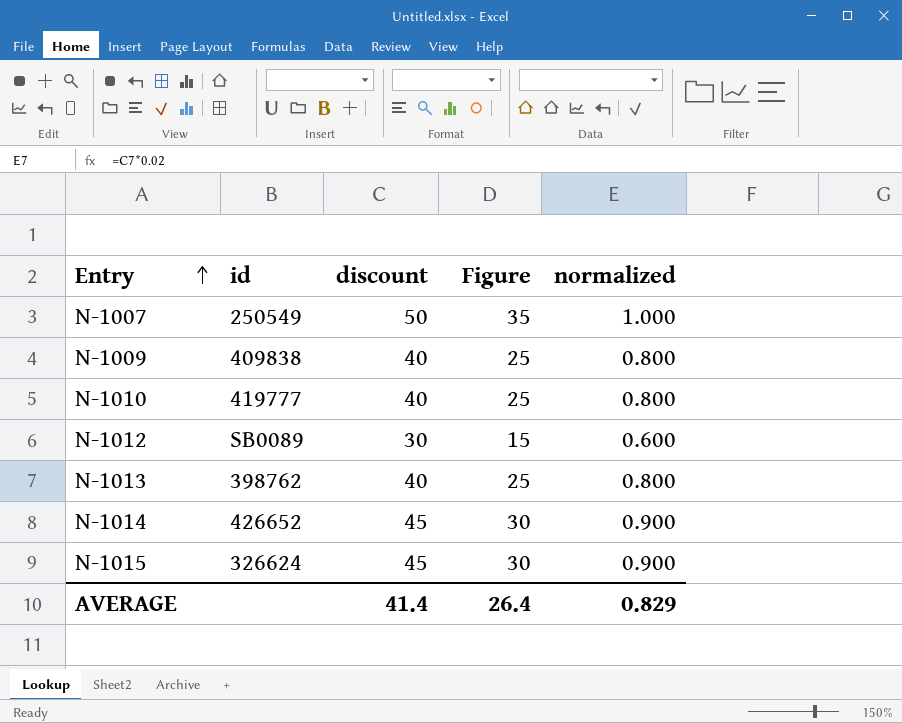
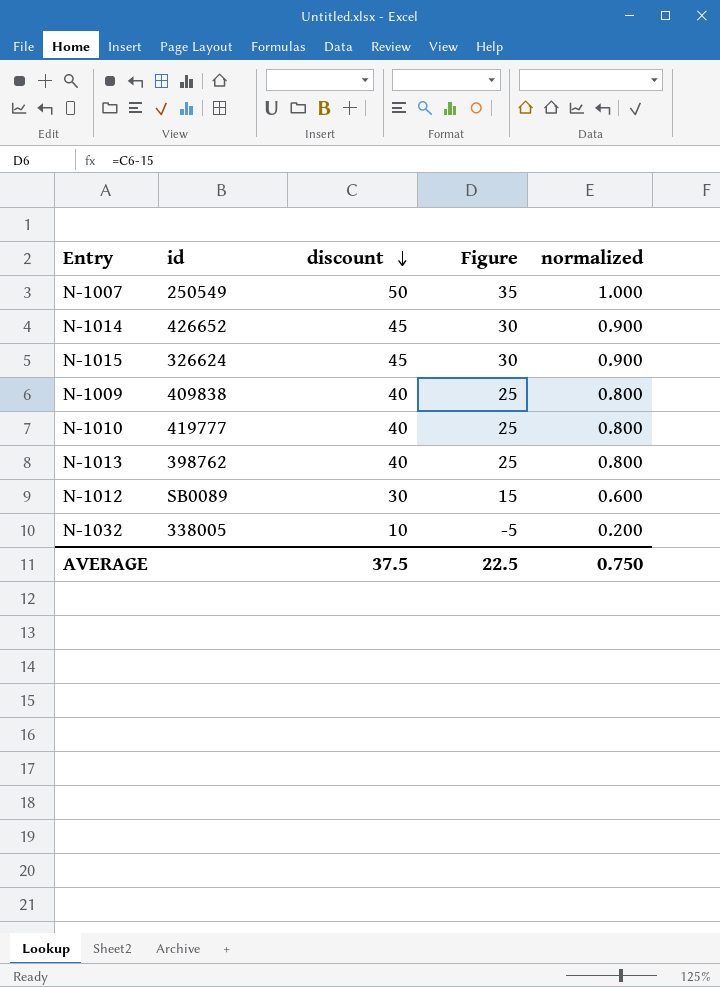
row order: Entry ascending -> discount descending
row N-1032: none -> 338005 | 10 | -5 | 0.200
AVERAGE | discount: 41.4 -> 37.5
AVERAGE | Figure: 26.4 -> 22.5
AVERAGE | normalized: 0.829 -> 0.750

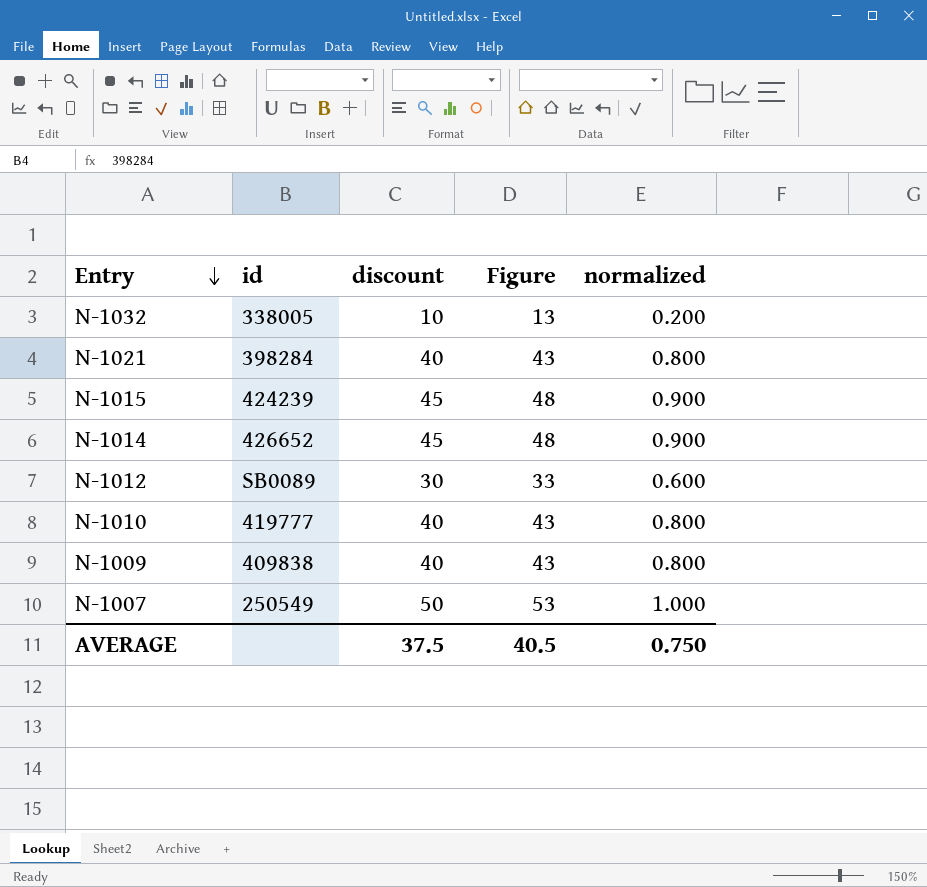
row order: discount descending -> Entry descending
column Figure | formula: [discount] - 15 -> [discount] + 3
row N-1013: 398762 | 40 | 25 | 0.800 -> none
row N-1021: none -> 398284 | 40 | 43 | 0.800
N-1015 | id: 326624 -> 424239
AVERAGE | Figure: 22.5 -> 40.5

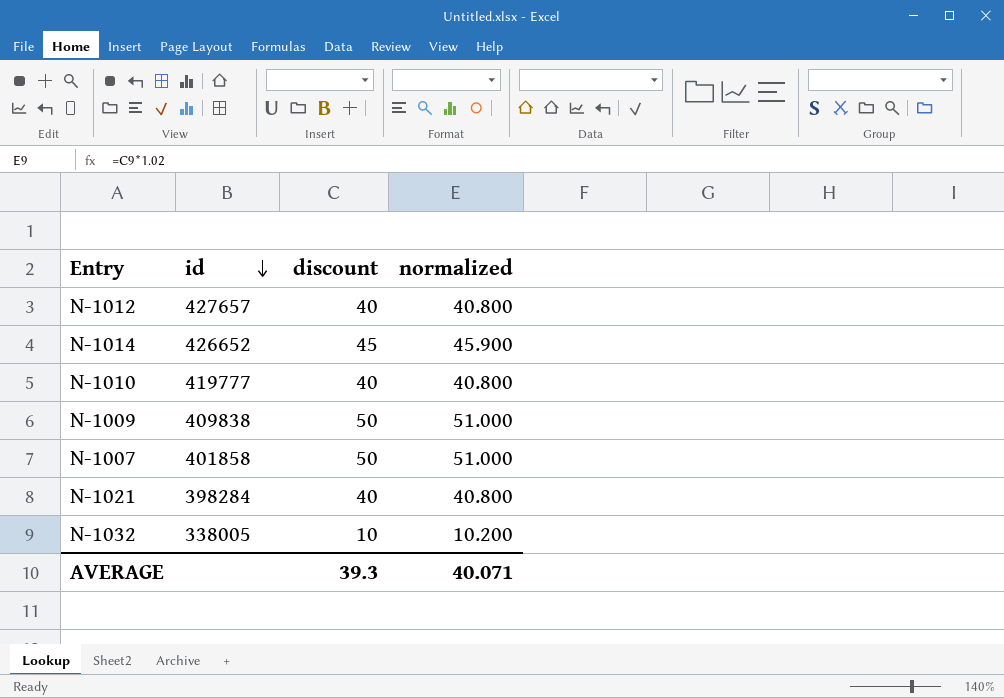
row order: Entry descending -> id descending
column Figure | formula: [discount] + 3 -> none
column normalized | formula: [discount] * 0.02 -> [discount] * 1.02
row N-1015: 424239 | 45 | 48 | 0.900 -> none
N-1012 | id: SB0089 -> 427657
N-1012 | discount: 30 -> 40
N-1009 | discount: 40 -> 50
N-1007 | id: 250549 -> 401858
AVERAGE | discount: 37.5 -> 39.3
AVERAGE | normalized: 0.750 -> 40.071

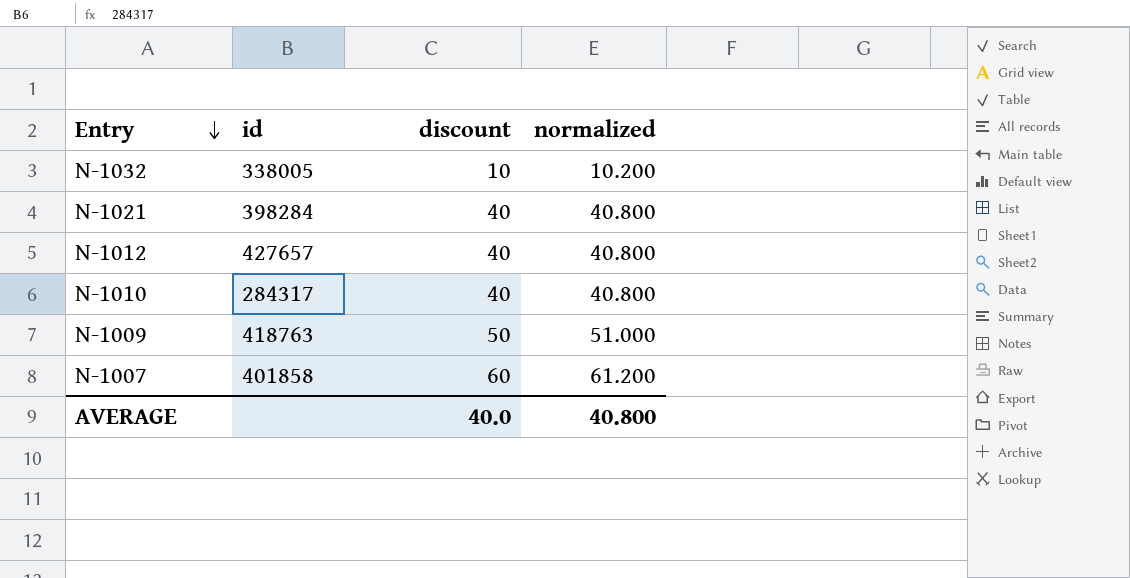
row order: id descending -> Entry descending
row N-1014: 426652 | 45 | 45.900 -> none
N-1010 | id: 419777 -> 284317
N-1009 | id: 409838 -> 418763
N-1007 | discount: 50 -> 60
N-1007 | normalized: 51.000 -> 61.200
AVERAGE | discount: 39.3 -> 40.0
AVERAGE | normalized: 40.071 -> 40.800

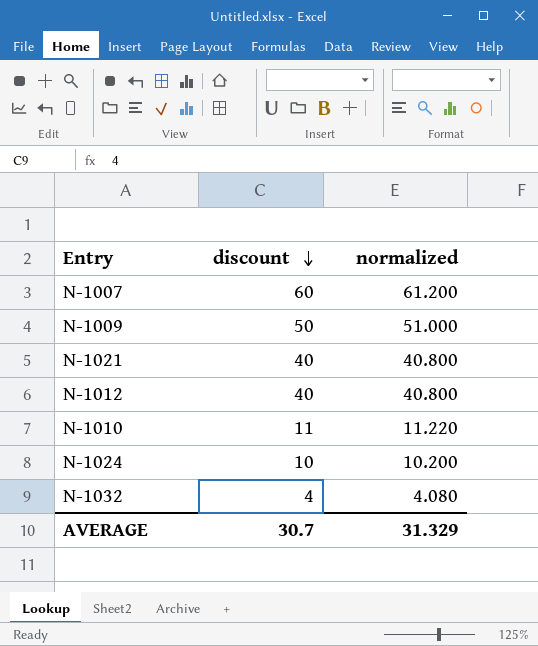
row order: Entry descending -> discount descending
column id | position: 2 -> none
N-1010 | discount: 40 -> 11
N-1010 | normalized: 40.800 -> 11.220
row N-1024: none -> 10 | 10.200
N-1032 | discount: 10 -> 4
N-1032 | normalized: 10.200 -> 4.080
AVERAGE | discount: 40.0 -> 30.7
AVERAGE | normalized: 40.800 -> 31.329

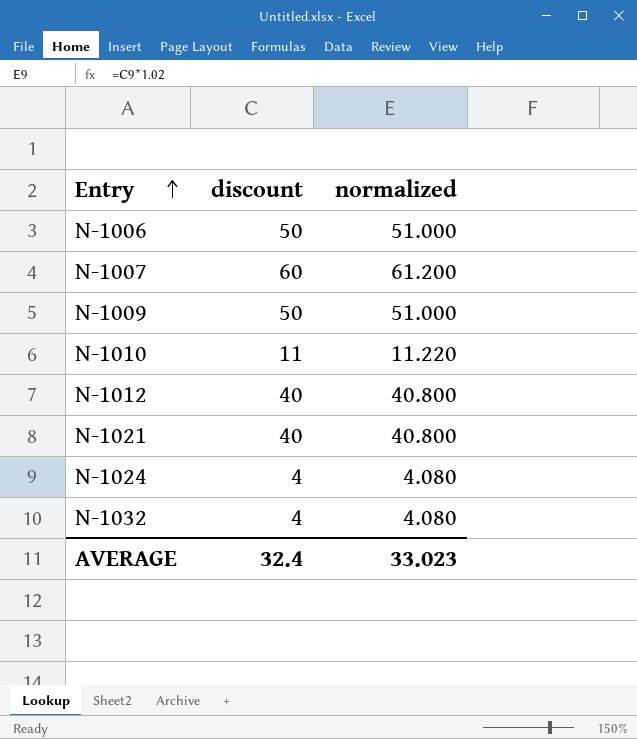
row order: discount descending -> Entry ascending
row N-1006: none -> 50 | 51.000
N-1024 | discount: 10 -> 4
N-1024 | normalized: 10.200 -> 4.080
AVERAGE | discount: 30.7 -> 32.4
AVERAGE | normalized: 31.329 -> 33.023

